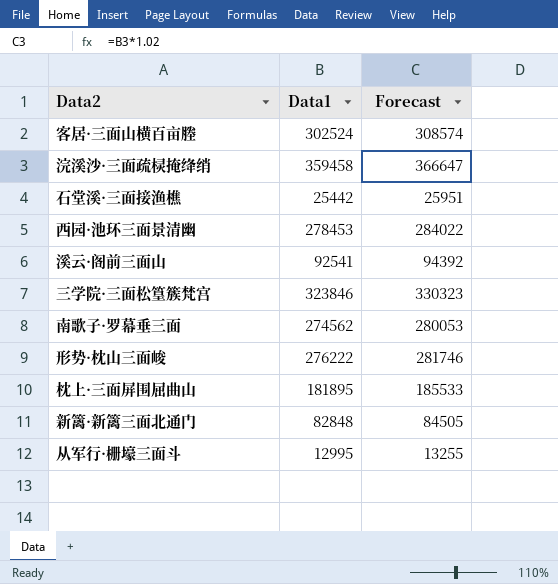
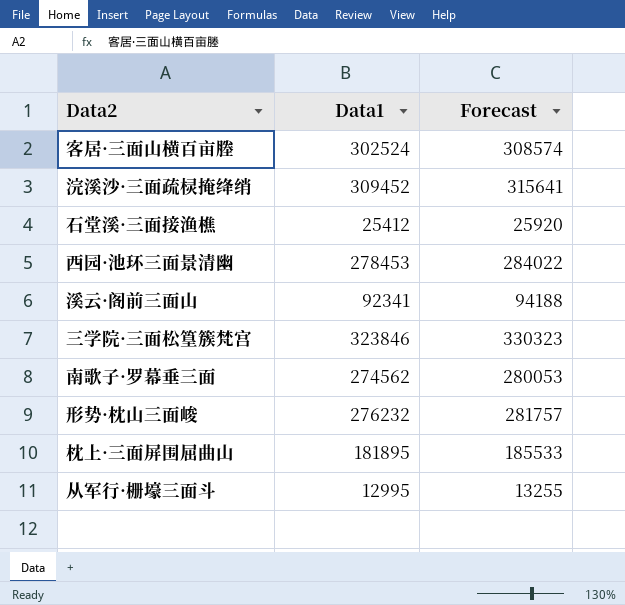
row 新篱·新篱三面北通门: 82848 | 84505 -> none
浣溪沙·三面疏棂掩绛绡 | Data1: 359458 -> 309452
浣溪沙·三面疏棂掩绛绡 | Forecast: 366647 -> 315641
石堂溪·三面接渔樵 | Data1: 25442 -> 25412
石堂溪·三面接渔樵 | Forecast: 25951 -> 25920
溪云·阁前三面山 | Data1: 92541 -> 92341
溪云·阁前三面山 | Forecast: 94392 -> 94188
形势·枕山三面峻 | Data1: 276222 -> 276232
形势·枕山三面峻 | Forecast: 281746 -> 281757

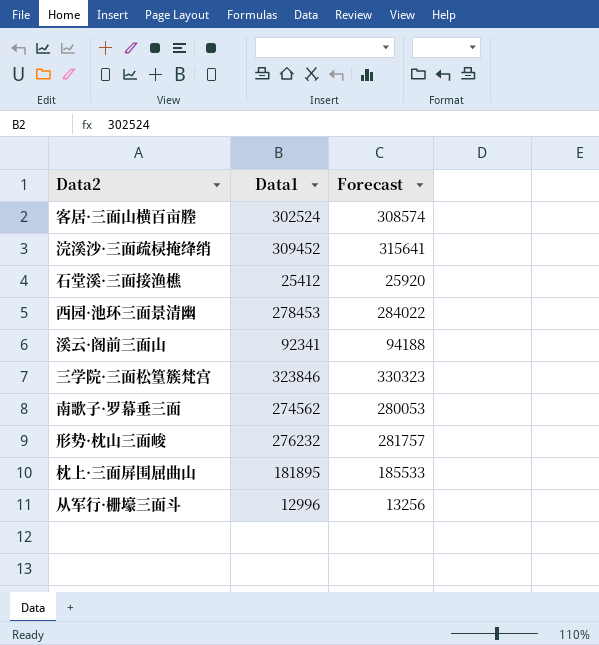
从军行·栅壕三面斗 | Data1: 12995 -> 12996
从军行·栅壕三面斗 | Forecast: 13255 -> 13256

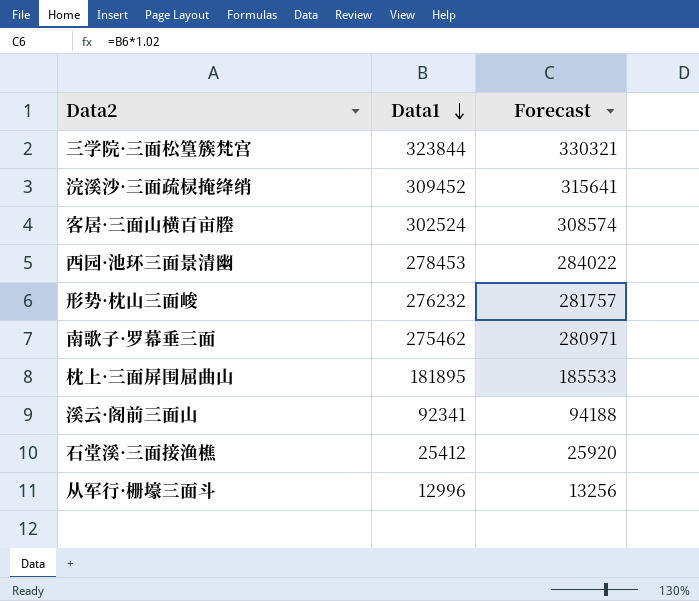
row order: none -> Data1 descending
三学院·三面松篁簇梵宫 | Data1: 323846 -> 323844
三学院·三面松篁簇梵宫 | Forecast: 330323 -> 330321
南歌子·罗幕垂三面 | Data1: 274562 -> 275462
南歌子·罗幕垂三面 | Forecast: 280053 -> 280971

